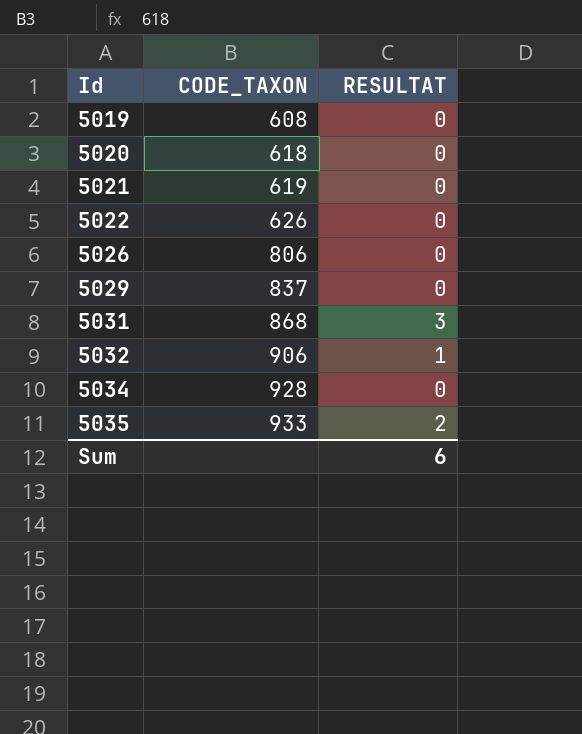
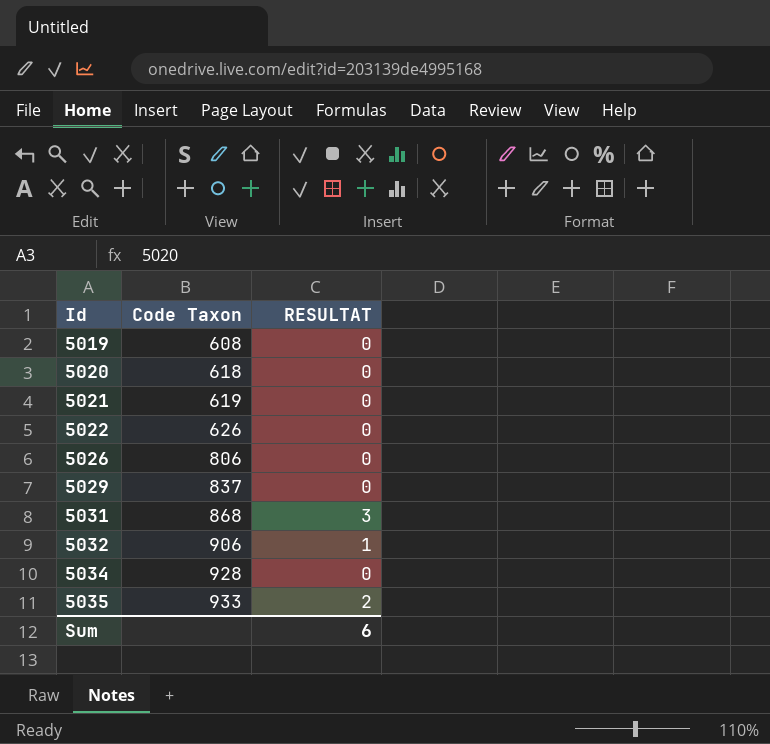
column name: CODE_TAXON -> Code Taxon

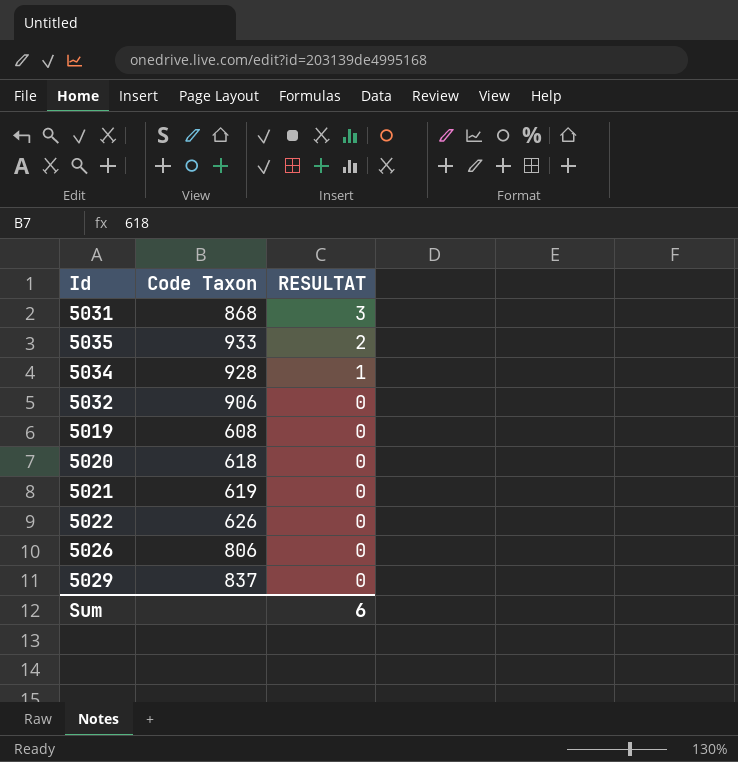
row order: Id ascending -> RESULTAT descending
5034 | RESULTAT: 0 -> 1
5032 | RESULTAT: 1 -> 0

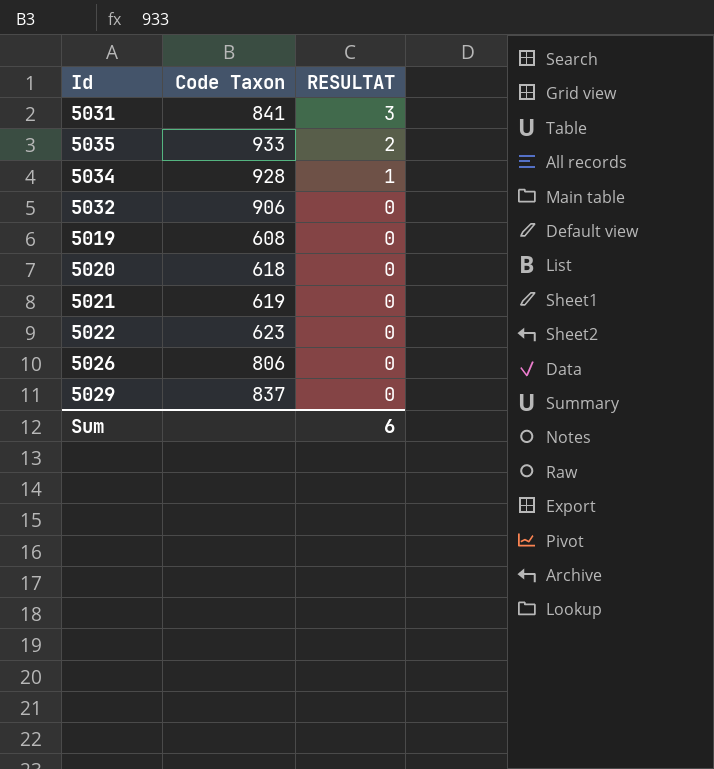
5031 | Code Taxon: 868 -> 841
5022 | Code Taxon: 626 -> 623

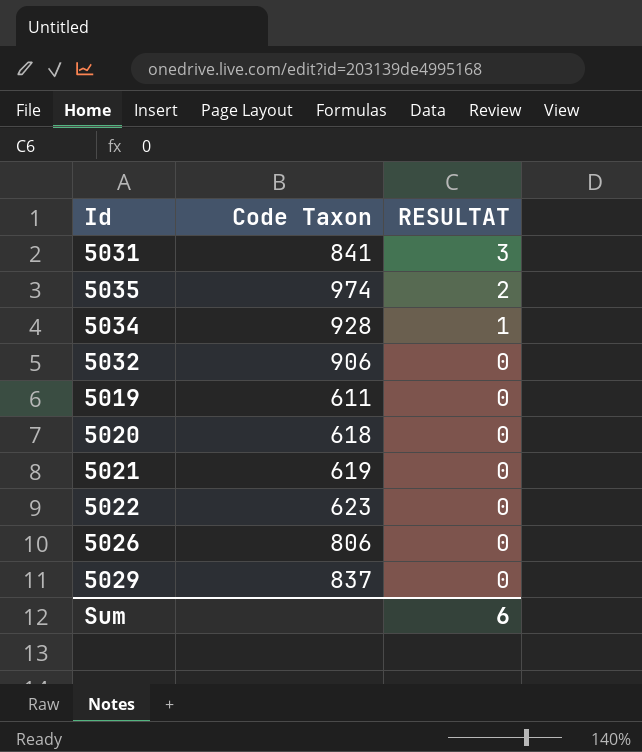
5035 | Code Taxon: 933 -> 974
5019 | Code Taxon: 608 -> 611

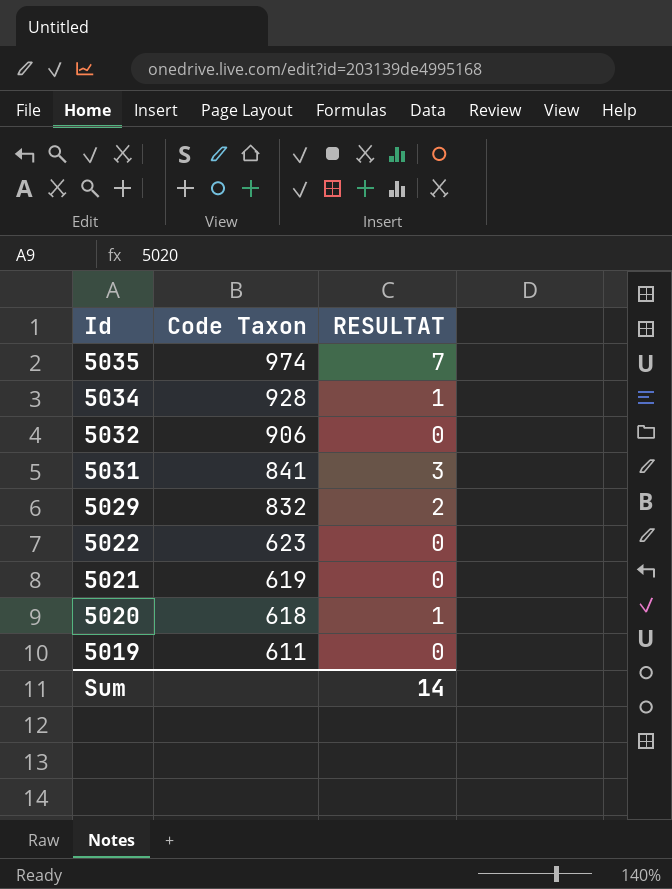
row order: RESULTAT descending -> Id descending
row 5026: 806 | 0 -> none
5035 | RESULTAT: 2 -> 7
5029 | Code Taxon: 837 -> 832
5029 | RESULTAT: 0 -> 2
5020 | RESULTAT: 0 -> 1
Sum | RESULTAT: 6 -> 14

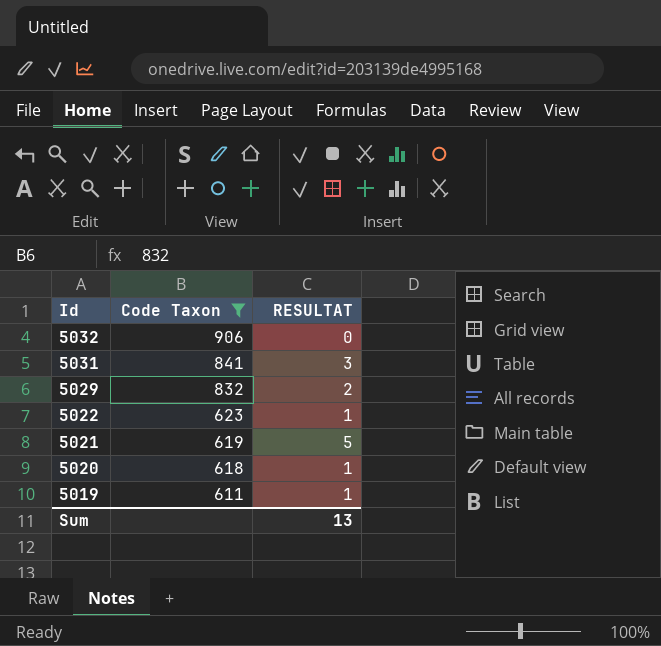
filter: none -> Code Taxon <= 906
5022 | RESULTAT: 0 -> 1
5021 | RESULTAT: 0 -> 5
5019 | RESULTAT: 0 -> 1
Sum | RESULTAT: 14 -> 13

